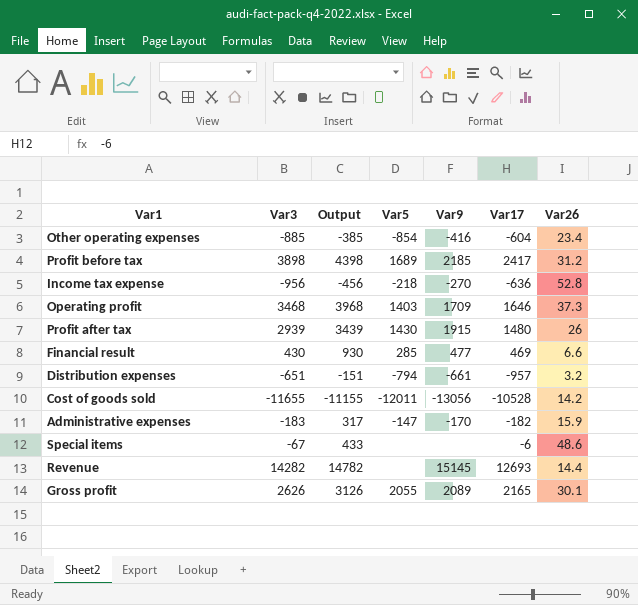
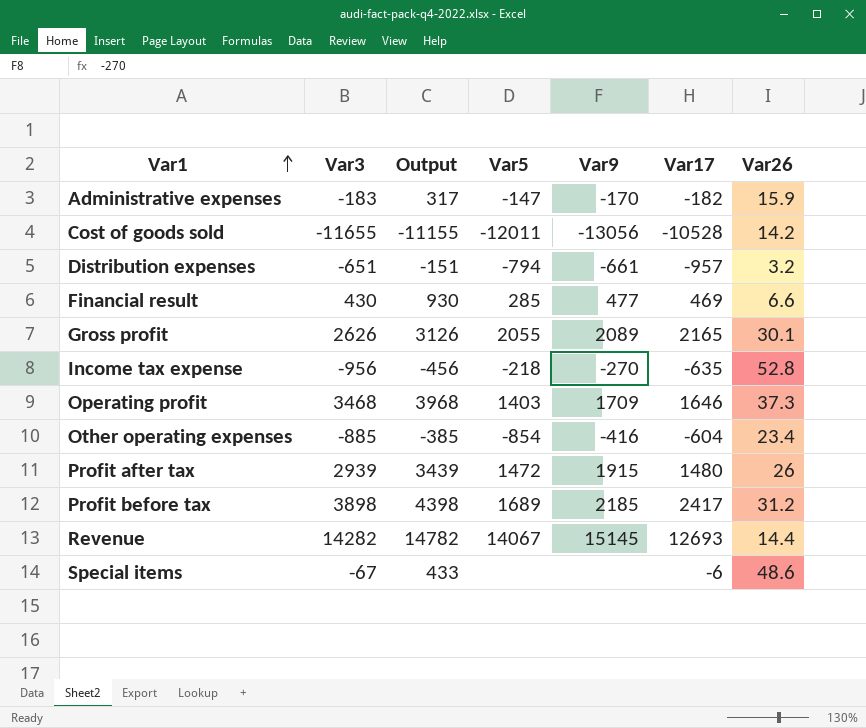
row order: none -> Var1 ascending
Income tax expense | Var17: -636 -> -635
Profit after tax | Var5: 1430 -> 1472
Revenue | Var5: none -> 14067

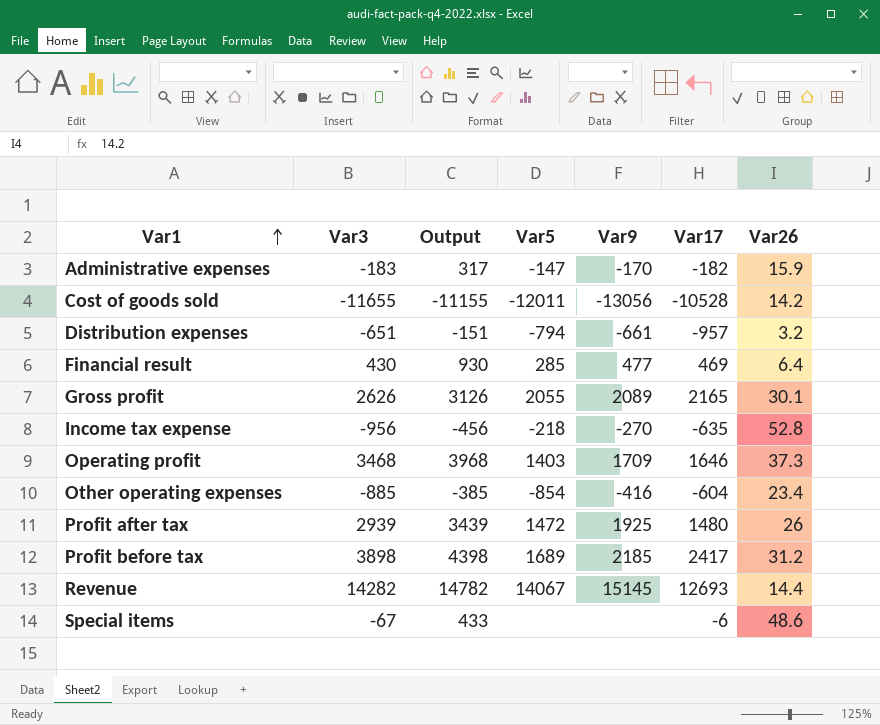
Financial result | Var26: 6.6 -> 6.4
Profit after tax | Var9: 1915 -> 1925

